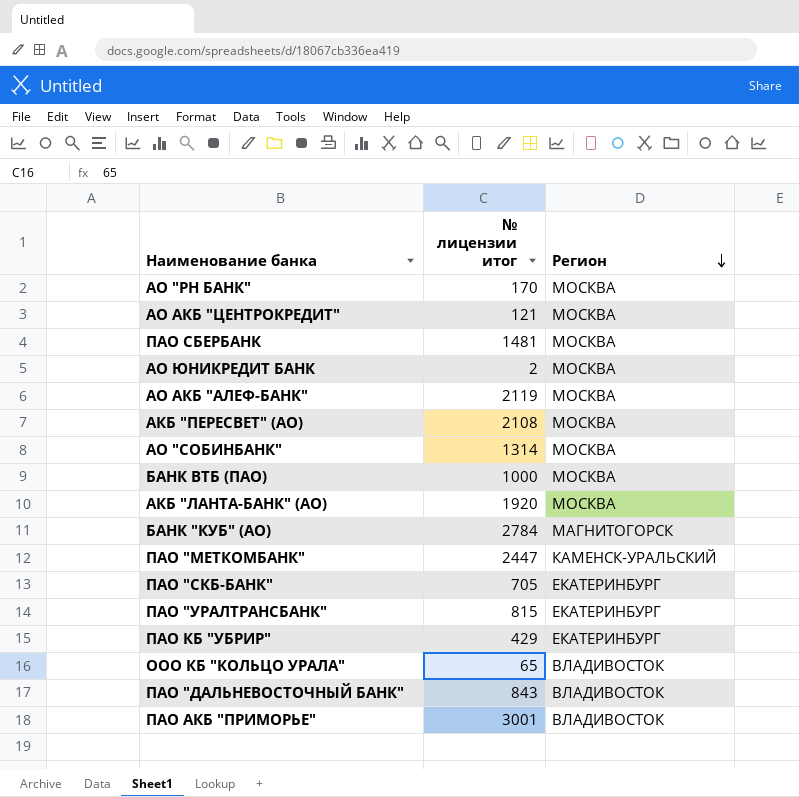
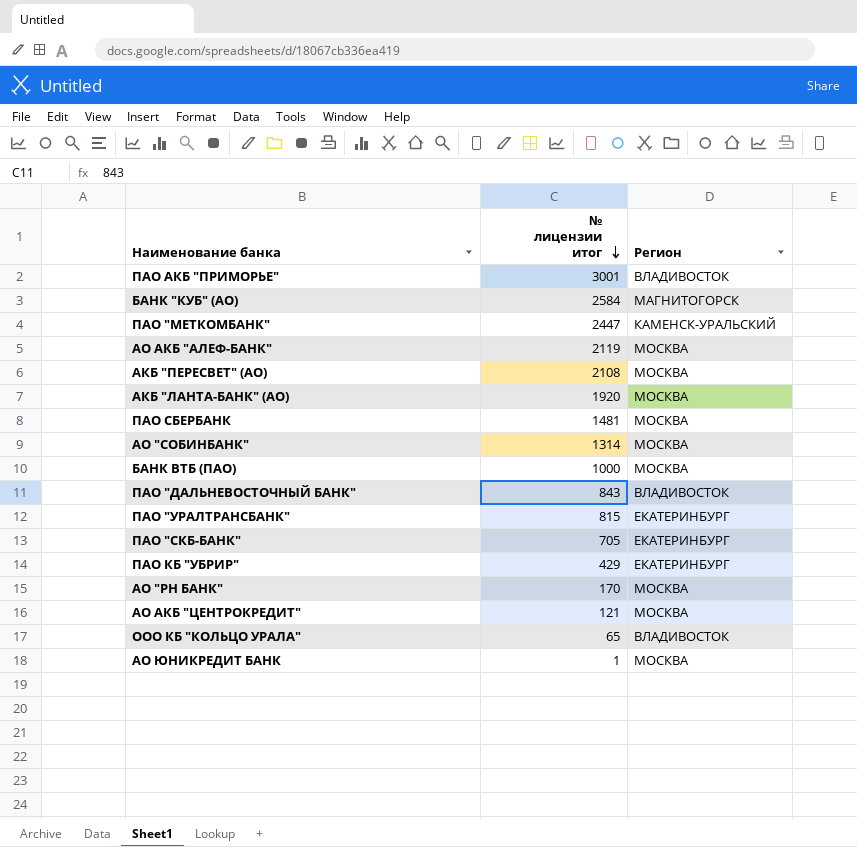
row order: Регион descending -> № лицензии итог descending
БАНК "КУБ" (АО) | № лицензии итог: 2784 -> 2584
АО ЮНИКРЕДИТ БАНК | № лицензии итог: 2 -> 1

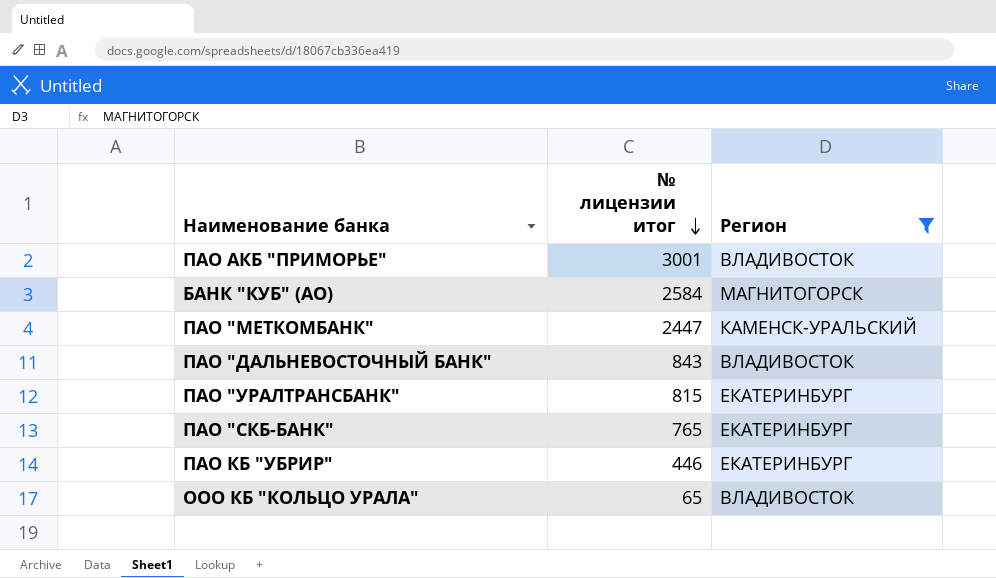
filter: none -> Регион != МОСКВА
ПАО "СКБ-БАНК" | № лицензии итог: 705 -> 765
ПАО КБ "УБРИР" | № лицензии итог: 429 -> 446

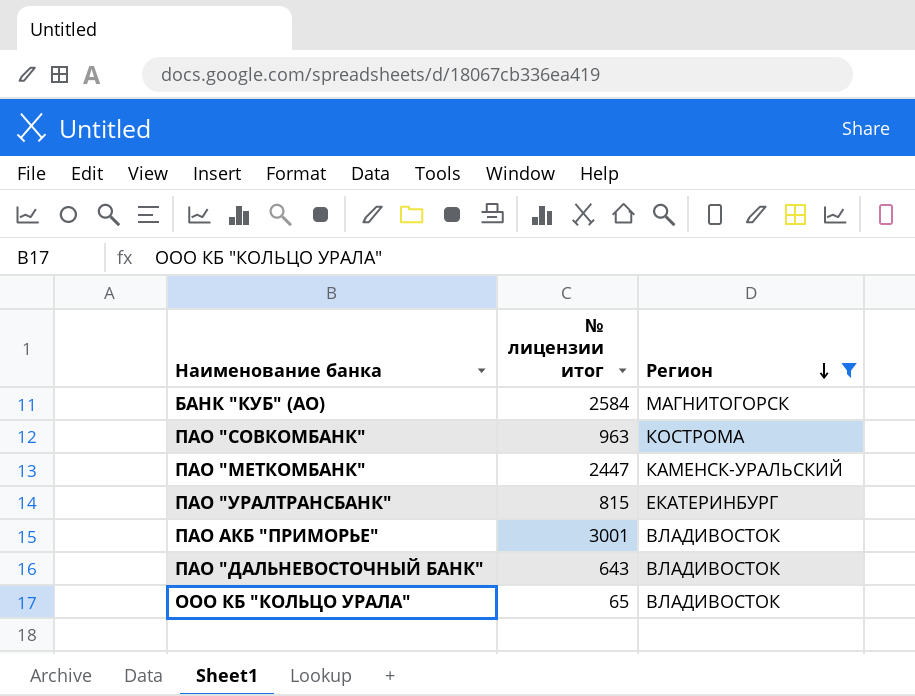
row order: № лицензии итог descending -> Регион descending
row ПАО "СКБ-БАНК": 765 | ЕКАТЕРИНБУРГ -> none
row ПАО КБ "УБРИР": 446 | ЕКАТЕРИНБУРГ -> none
row ПАО "СОВКОМБАНК": none -> 963 | КОСТРОМА
ПАО "ДАЛЬНЕВОСТОЧНЫЙ БАНК" | № лицензии итог: 843 -> 643

